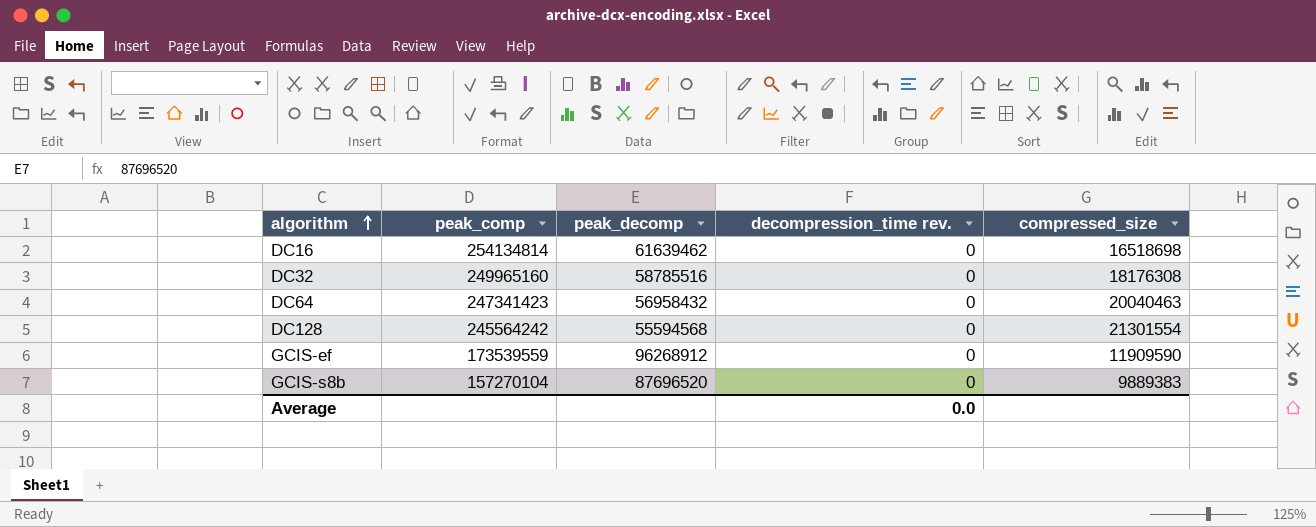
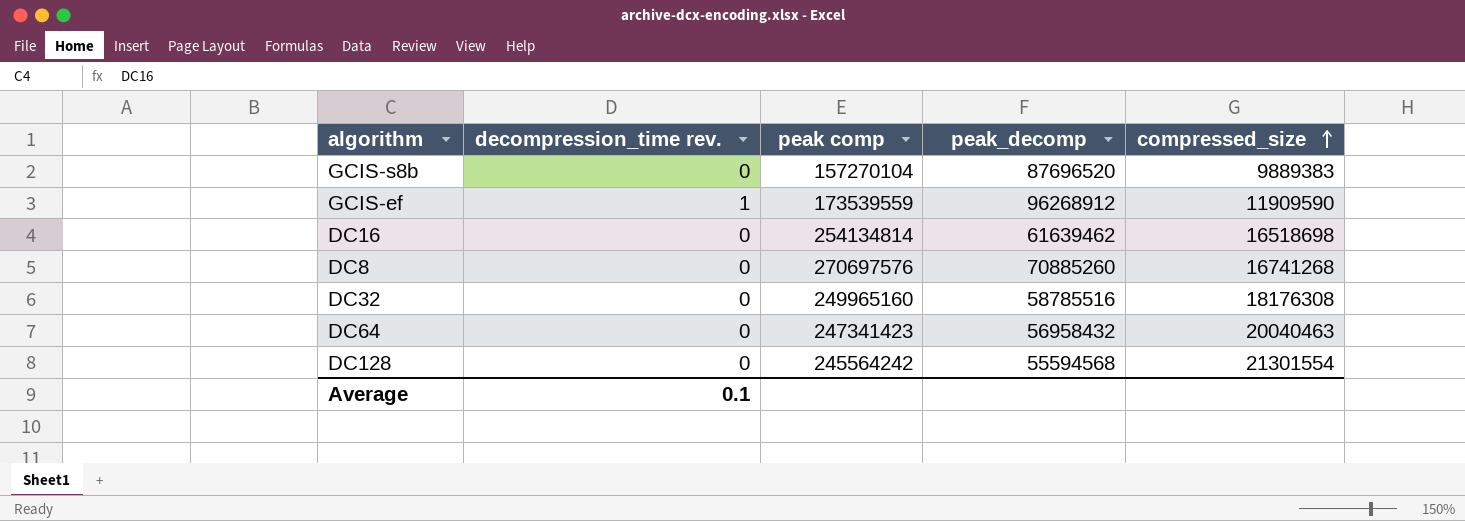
row order: algorithm ascending -> compressed_size ascending
column decompression_time rev. | position: 4 -> 2
column name: peak_comp -> peak comp
GCIS-ef | decompression_time rev.: 0 -> 1
row DC8: none -> 0 | 270697576 | 70885260 | 16741268
Average | decompression_time rev.: 0.0 -> 0.1

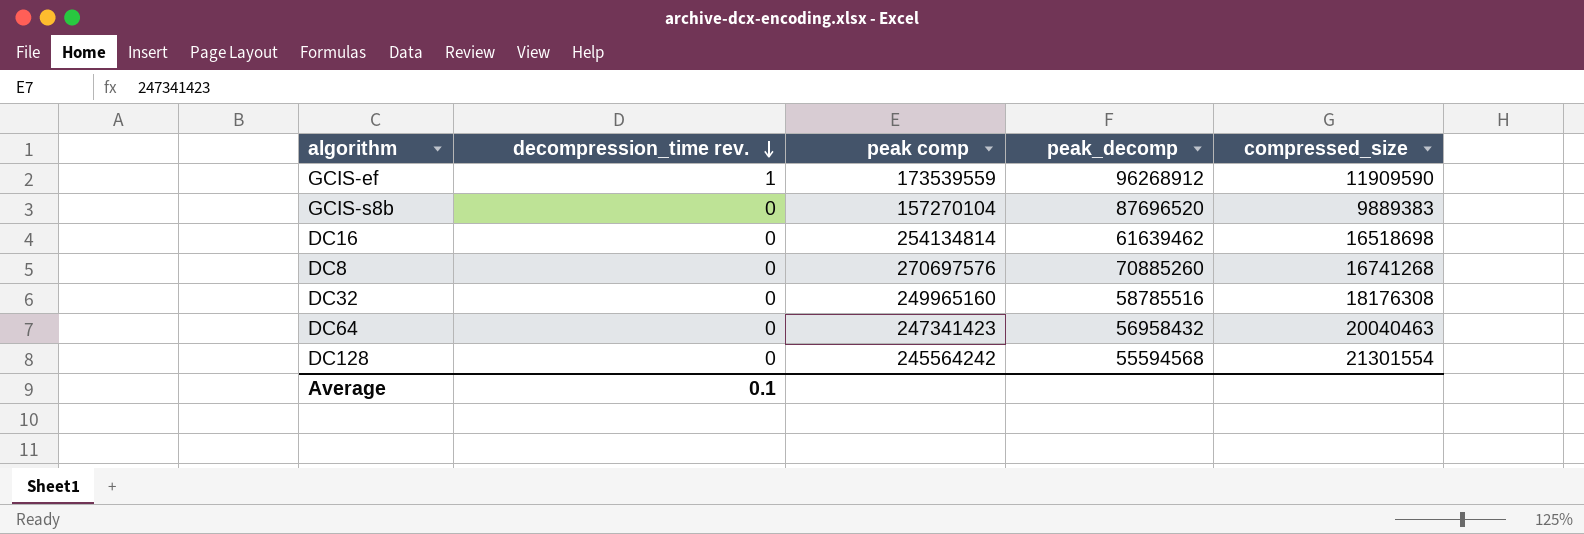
row order: compressed_size ascending -> decompression_time rev. descending

